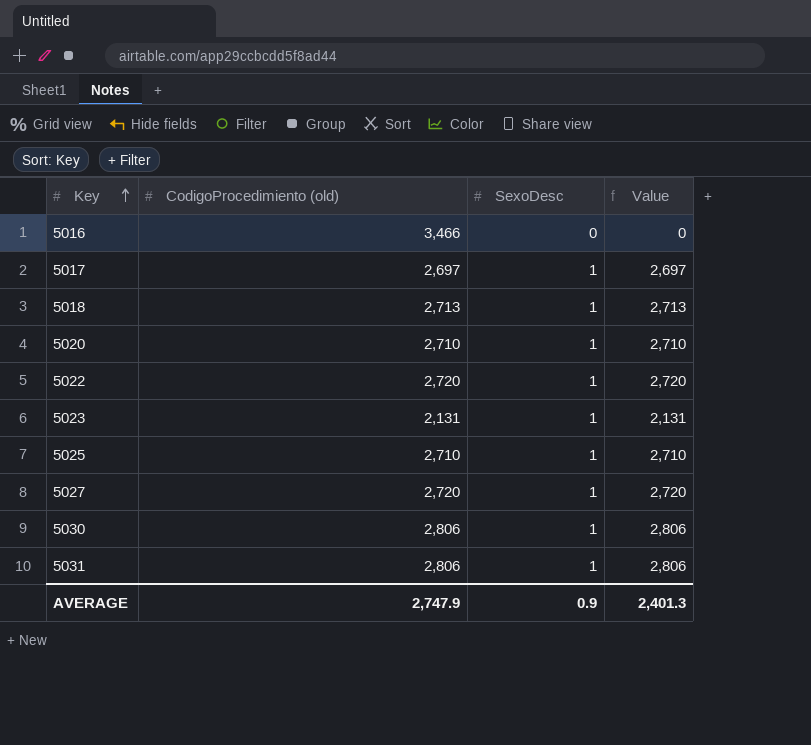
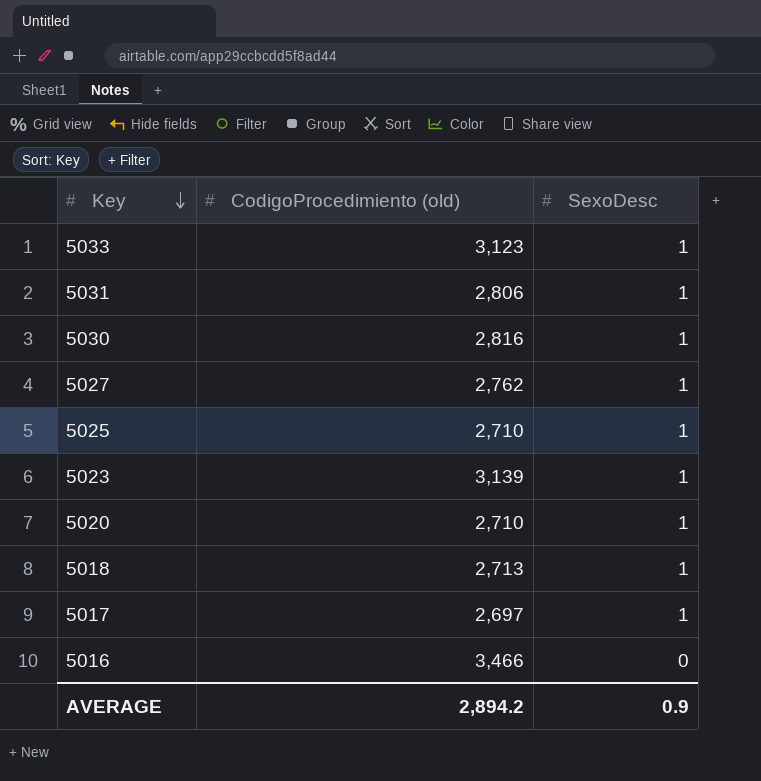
row order: Key ascending -> Key descending
column Value | formula: [CodigoProcedimiento (old)] * [SexoDesc] -> none
row 5022: 2,720 | 1 | 2,720 -> none
row 5033: none -> 3,123 | 1
5030 | CodigoProcedimiento (old): 2,806 -> 2,816
5027 | CodigoProcedimiento (old): 2,720 -> 2,762
5023 | CodigoProcedimiento (old): 2,131 -> 3,139
AVERAGE | CodigoProcedimiento (old): 2,747.9 -> 2,894.2

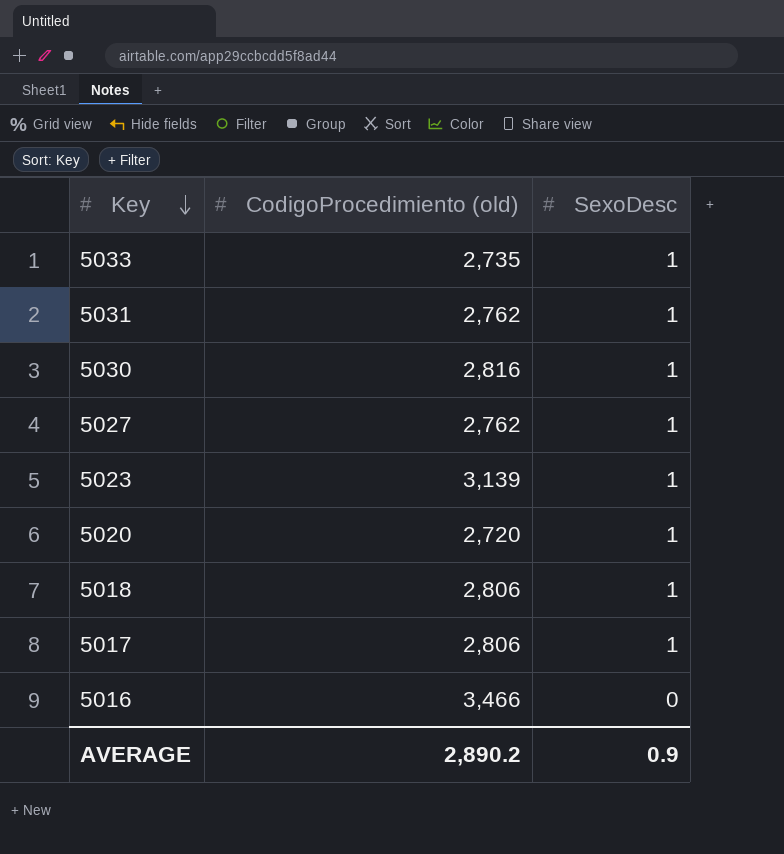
row 5025: 2,710 | 1 -> none
5033 | CodigoProcedimiento (old): 3,123 -> 2,735
5031 | CodigoProcedimiento (old): 2,806 -> 2,762
5020 | CodigoProcedimiento (old): 2,710 -> 2,720
5018 | CodigoProcedimiento (old): 2,713 -> 2,806
5017 | CodigoProcedimiento (old): 2,697 -> 2,806
AVERAGE | CodigoProcedimiento (old): 2,894.2 -> 2,890.2

